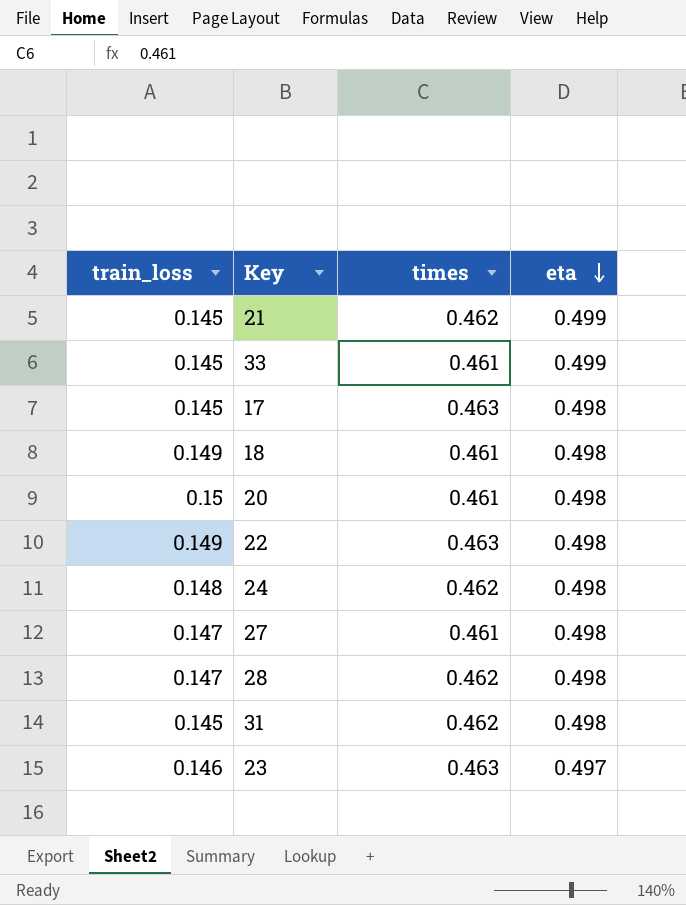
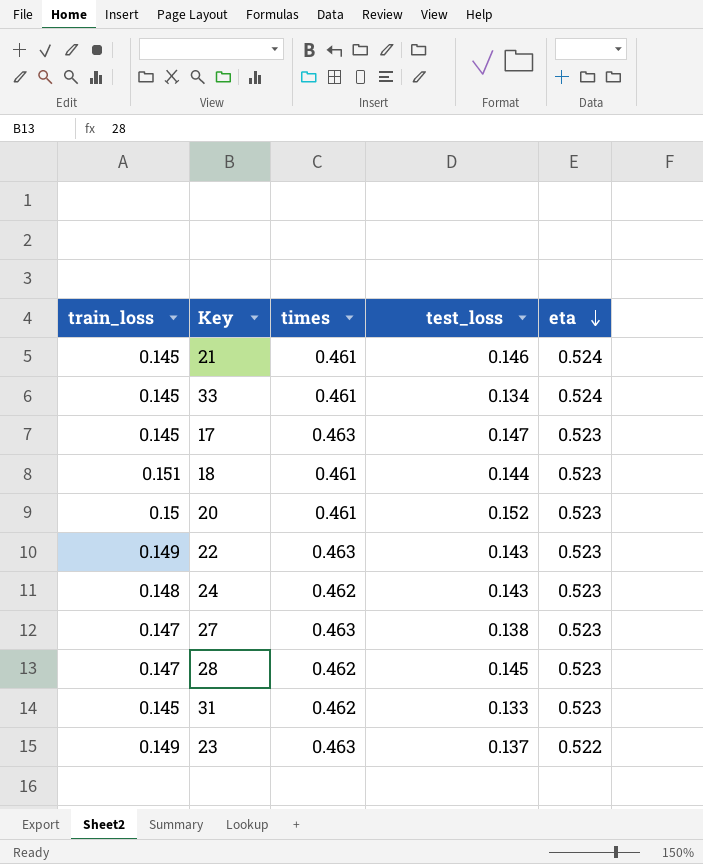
column test_loss | position: none -> 4
21 | times: 0.462 -> 0.461
21 | eta: 0.499 -> 0.524
33 | eta: 0.499 -> 0.524
17 | eta: 0.498 -> 0.523
18 | train_loss: 0.149 -> 0.151
18 | eta: 0.498 -> 0.523
20 | eta: 0.498 -> 0.523
22 | eta: 0.498 -> 0.523
24 | eta: 0.498 -> 0.523
27 | times: 0.461 -> 0.463
27 | eta: 0.498 -> 0.523
28 | eta: 0.498 -> 0.523
31 | eta: 0.498 -> 0.523
23 | train_loss: 0.146 -> 0.149
23 | eta: 0.497 -> 0.522

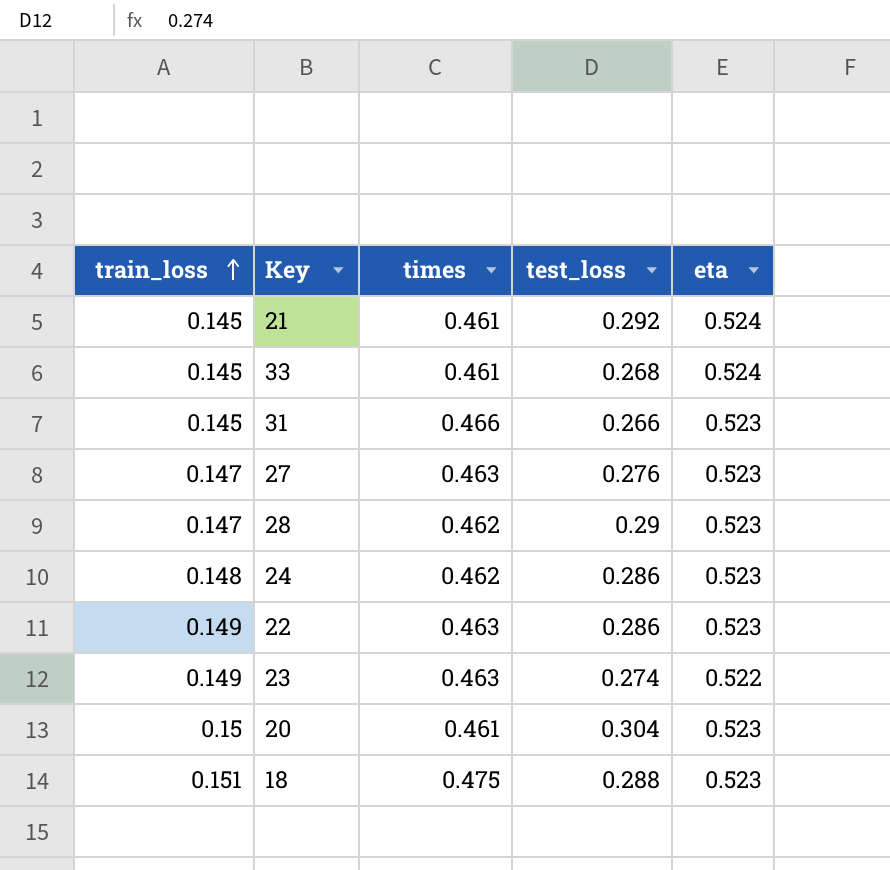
row order: eta descending -> train_loss ascending
row 17: 0.145 | 0.463 | 0.147 | 0.523 -> none
21 | test_loss: 0.146 -> 0.292
33 | test_loss: 0.134 -> 0.268
31 | times: 0.462 -> 0.466
31 | test_loss: 0.133 -> 0.266
27 | test_loss: 0.138 -> 0.276
28 | test_loss: 0.145 -> 0.29
24 | test_loss: 0.143 -> 0.286
22 | test_loss: 0.143 -> 0.286
23 | test_loss: 0.137 -> 0.274
20 | test_loss: 0.152 -> 0.304
18 | times: 0.461 -> 0.475
18 | test_loss: 0.144 -> 0.288

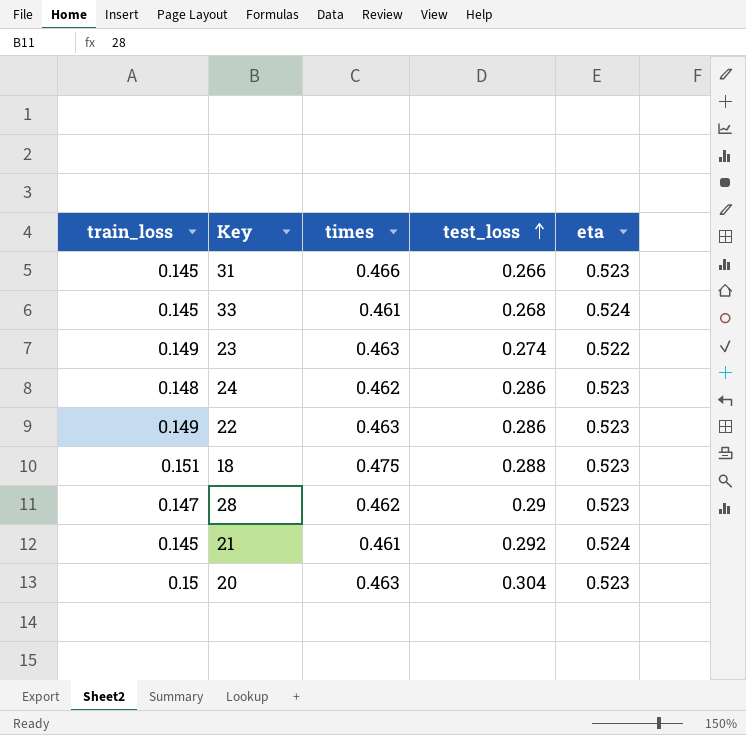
row order: train_loss ascending -> test_loss ascending
row 27: 0.147 | 0.463 | 0.276 | 0.523 -> none
20 | times: 0.461 -> 0.463

